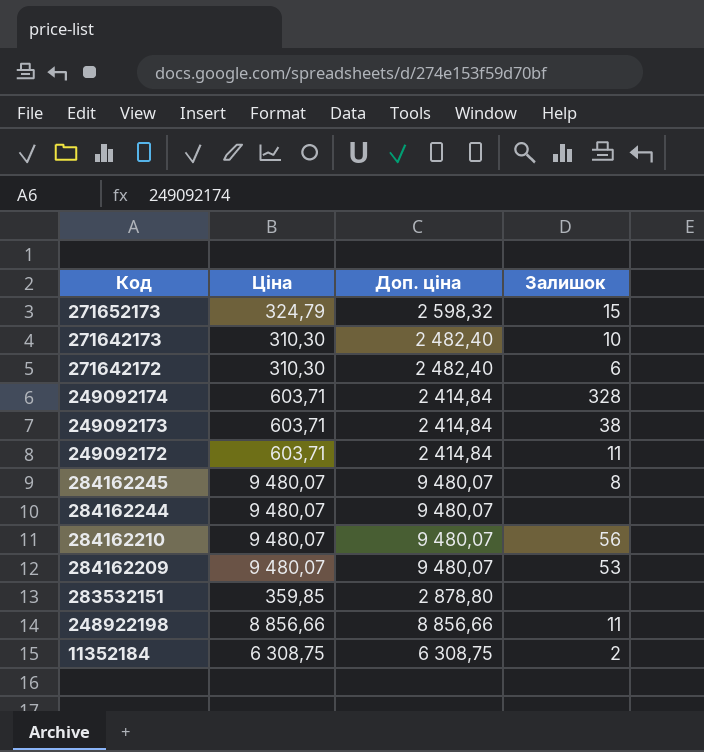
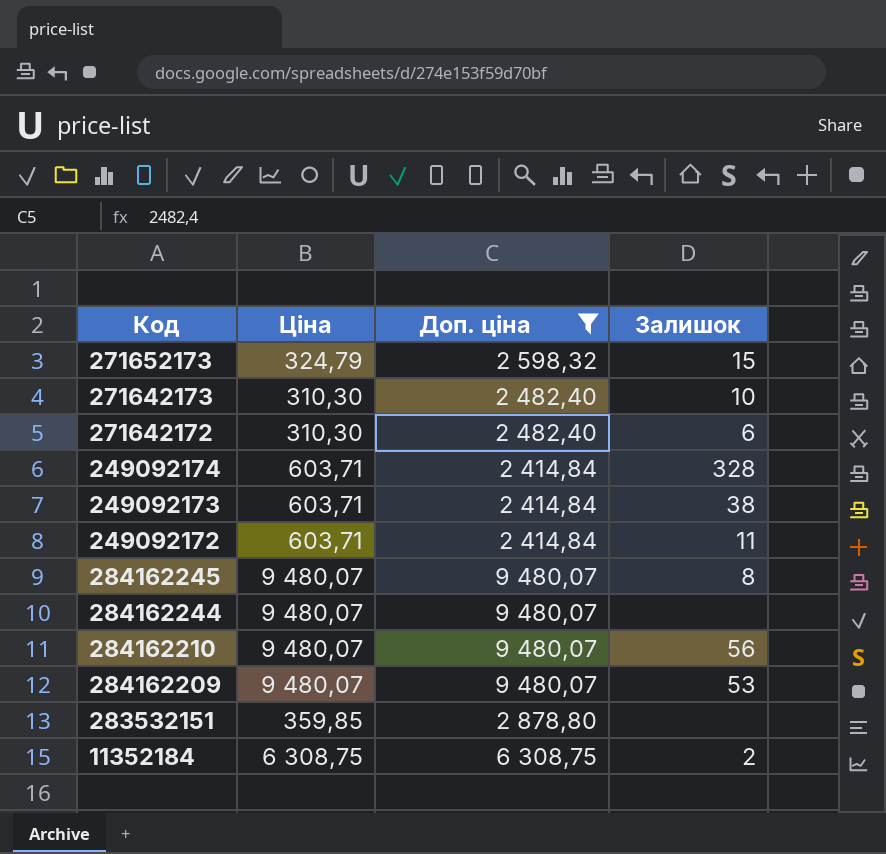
filter: none -> Доп. ціна != 8 856,66

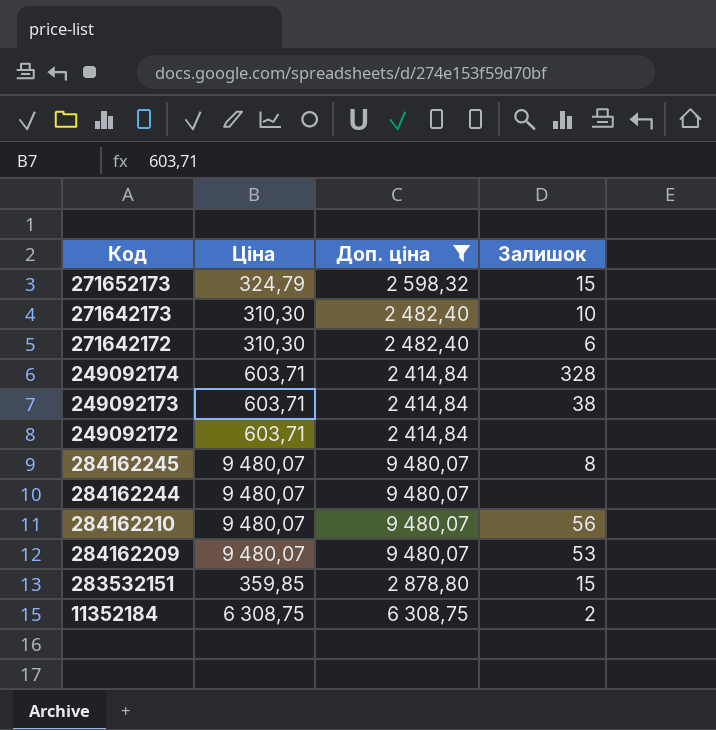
249092172 | Залишок: 11 -> none
283532151 | Залишок: none -> 15

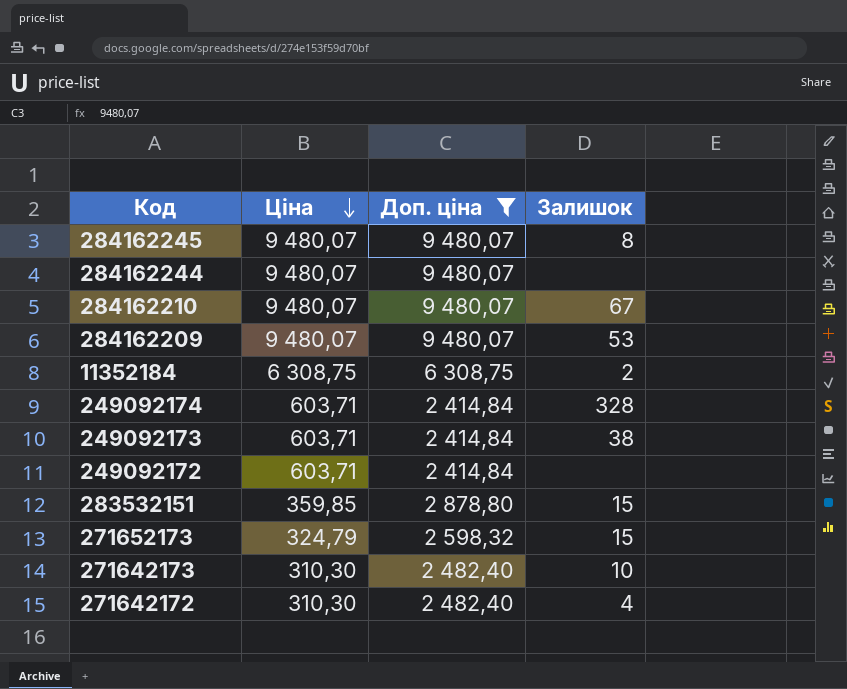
row order: none -> Ціна descending
284162210 | Залишок: 56 -> 67
271642172 | Залишок: 6 -> 4

